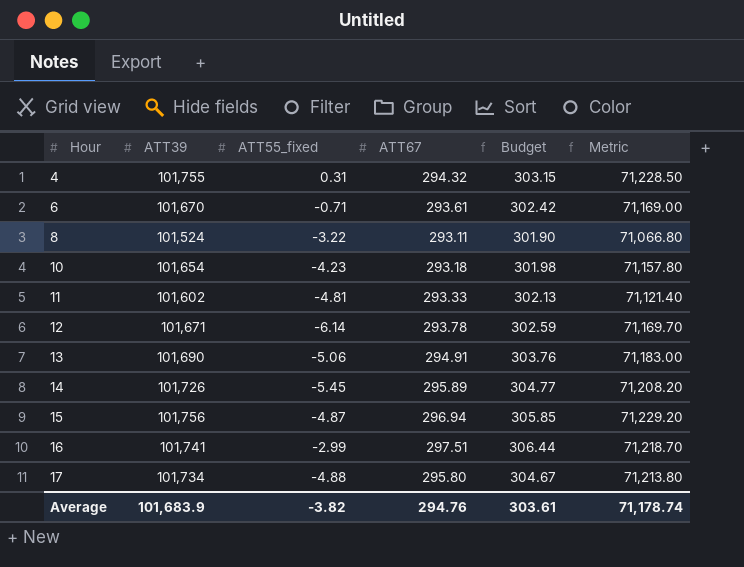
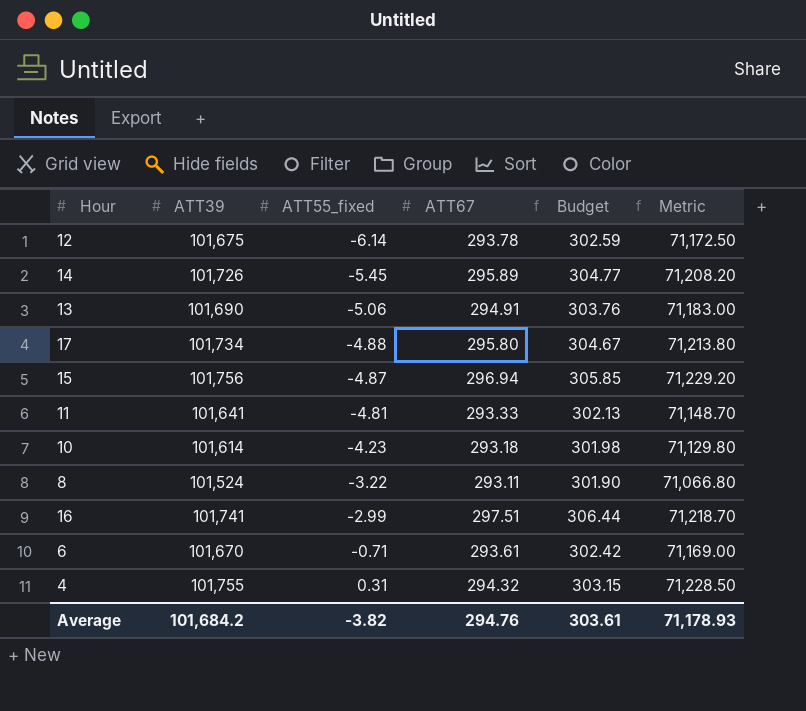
row order: Hour ascending -> ATT55_fixed ascending
12 | ATT39: 101,671 -> 101,675
12 | Metric: 71,169.70 -> 71,172.50
11 | ATT39: 101,602 -> 101,641
11 | Metric: 71,121.40 -> 71,148.70
10 | ATT39: 101,654 -> 101,614
10 | Metric: 71,157.80 -> 71,129.80
Average | ATT39: 101,683.9 -> 101,684.2
Average | Metric: 71,178.74 -> 71,178.93

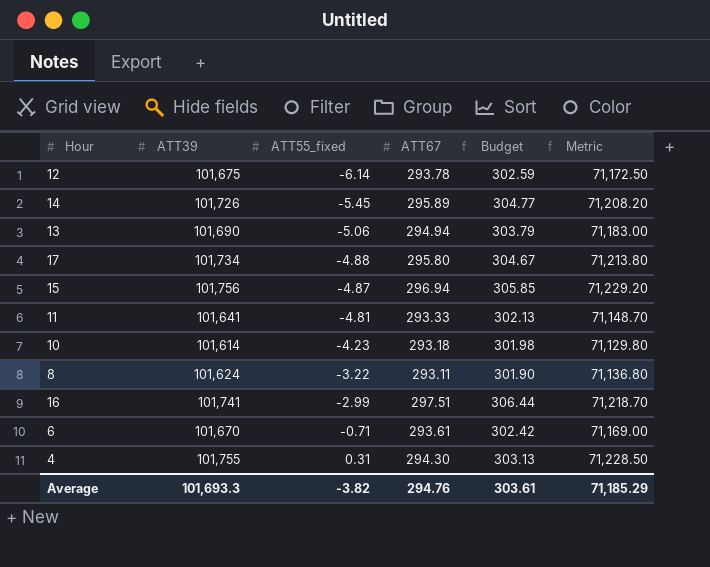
13 | ATT67: 294.91 -> 294.94
13 | Budget: 303.76 -> 303.79
8 | ATT39: 101,524 -> 101,624
8 | Metric: 71,066.80 -> 71,136.80
4 | ATT67: 294.32 -> 294.30
4 | Budget: 303.15 -> 303.13
Average | ATT39: 101,684.2 -> 101,693.3
Average | Metric: 71,178.93 -> 71,185.29

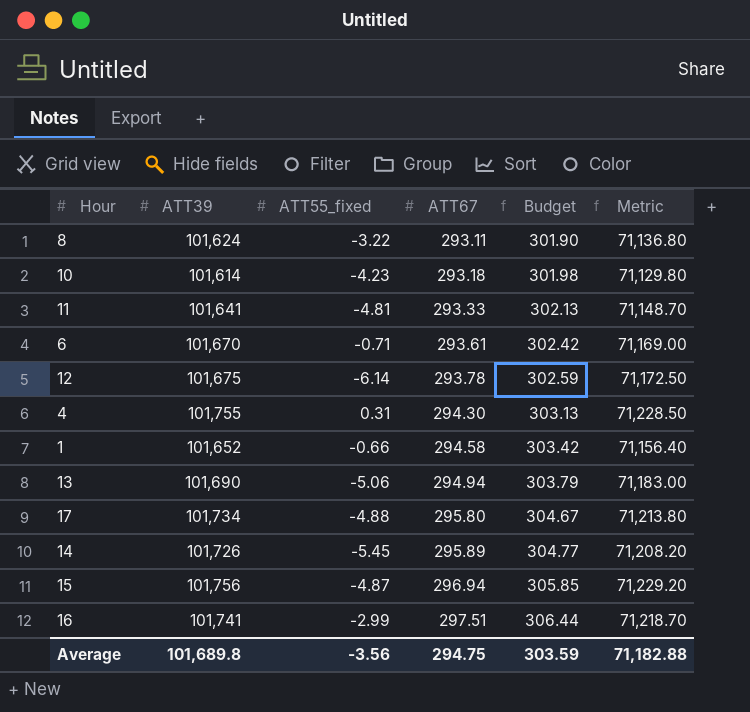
row order: ATT55_fixed ascending -> ATT67 ascending
row 1: none -> 101,652 | -0.66 | 294.58 | 303.42 | 71,156.40
Average | ATT39: 101,693.3 -> 101,689.8
Average | ATT55_fixed: -3.82 -> -3.56
Average | ATT67: 294.76 -> 294.75
Average | Budget: 303.61 -> 303.59
Average | Metric: 71,185.29 -> 71,182.88

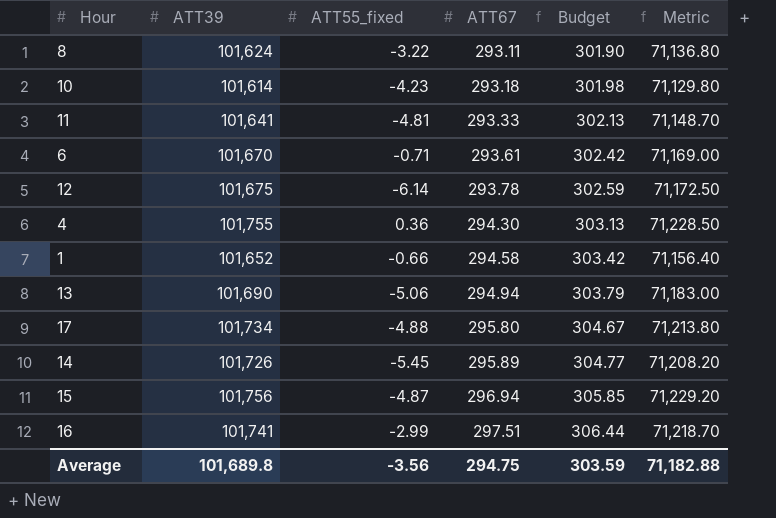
4 | ATT55_fixed: 0.31 -> 0.36

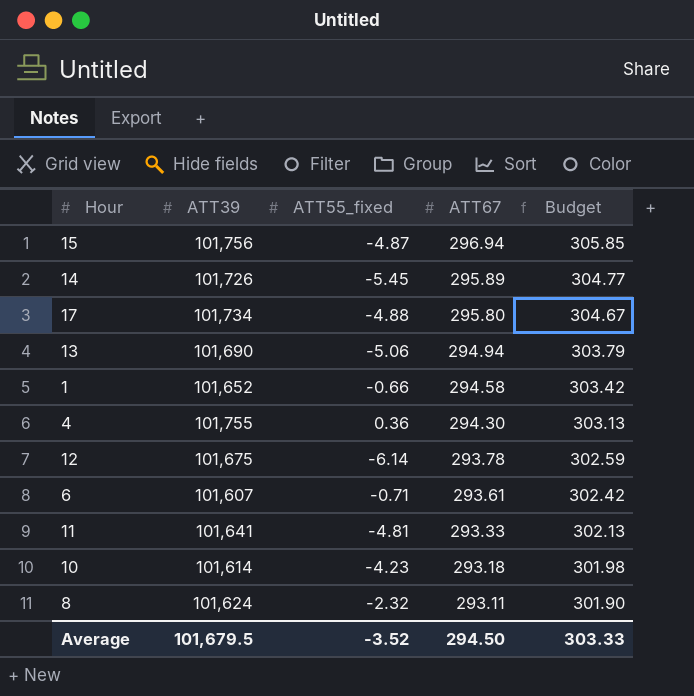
row order: ATT67 ascending -> ATT67 descending
column Metric | formula: [ATT39] * 0.7 -> none
row 16: 101,741 | -2.99 | 297.51 | 306.44 | 71,218.70 -> none
6 | ATT39: 101,670 -> 101,607
8 | ATT55_fixed: -3.22 -> -2.32
Average | ATT39: 101,689.8 -> 101,679.5
Average | ATT55_fixed: -3.56 -> -3.52
Average | ATT67: 294.75 -> 294.50
Average | Budget: 303.59 -> 303.33

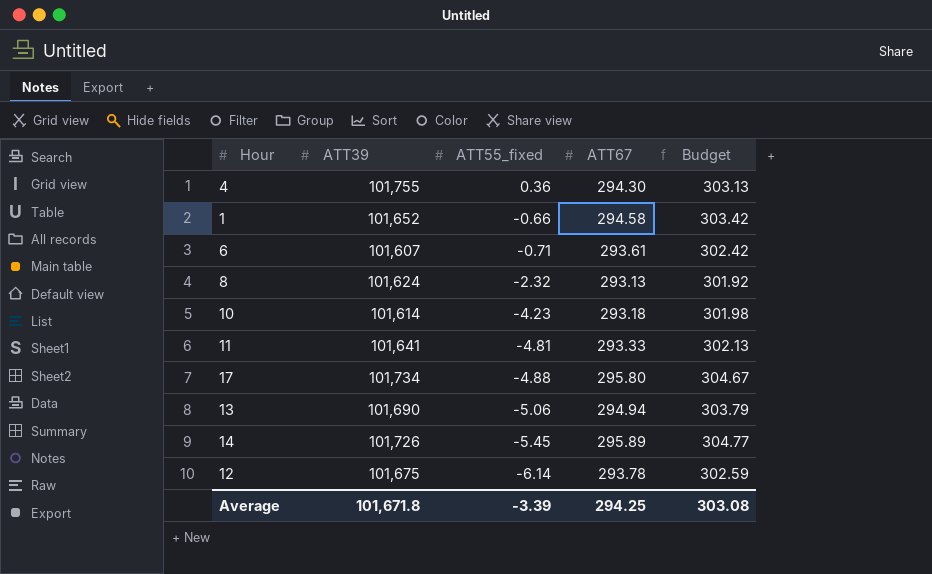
row order: ATT67 descending -> ATT55_fixed descending
row 15: 101,756 | -4.87 | 296.94 | 305.85 -> none
8 | ATT67: 293.11 -> 293.13
8 | Budget: 301.90 -> 301.92
Average | ATT39: 101,679.5 -> 101,671.8
Average | ATT55_fixed: -3.52 -> -3.39
Average | ATT67: 294.50 -> 294.25
Average | Budget: 303.33 -> 303.08

